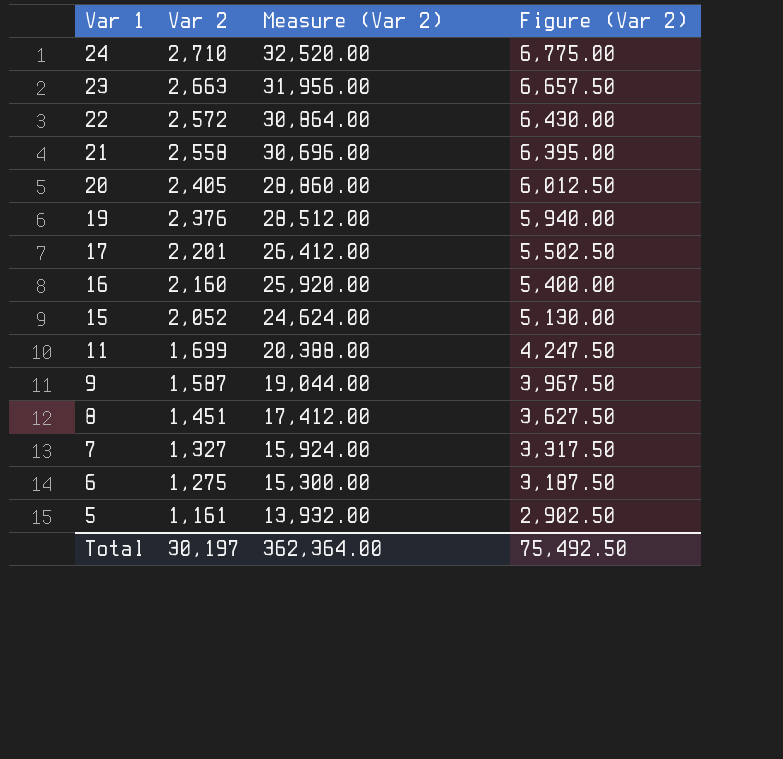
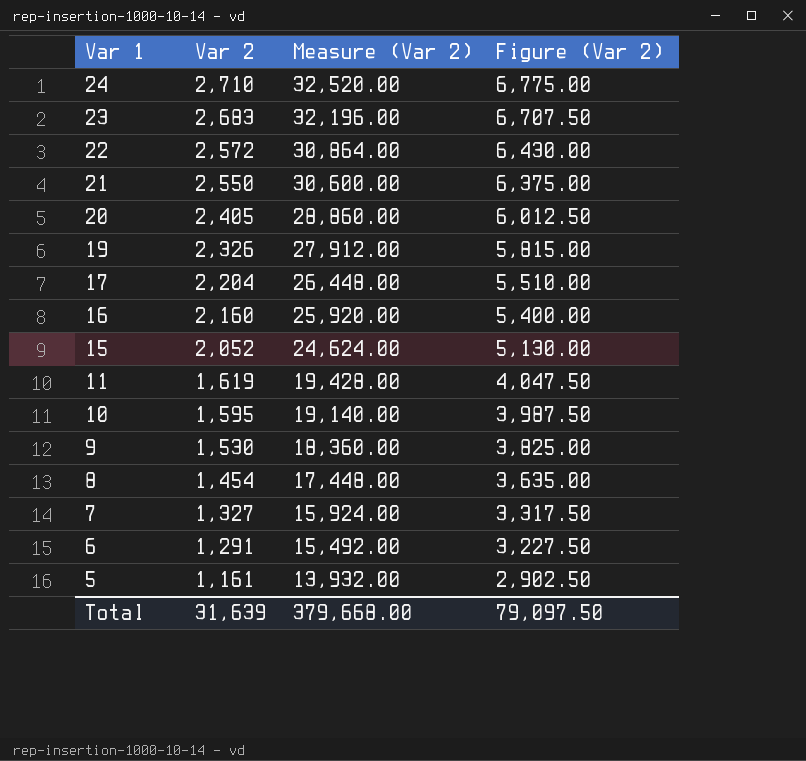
23 | Var 2: 2,663 -> 2,683
23 | Measure (Var 2): 31,956.00 -> 32,196.00
23 | Figure (Var 2): 6,657.50 -> 6,707.50
21 | Var 2: 2,558 -> 2,550
21 | Measure (Var 2): 30,696.00 -> 30,600.00
21 | Figure (Var 2): 6,395.00 -> 6,375.00
19 | Var 2: 2,376 -> 2,326
19 | Measure (Var 2): 28,512.00 -> 27,912.00
19 | Figure (Var 2): 5,940.00 -> 5,815.00
17 | Var 2: 2,201 -> 2,204
17 | Measure (Var 2): 26,412.00 -> 26,448.00
17 | Figure (Var 2): 5,502.50 -> 5,510.00
11 | Var 2: 1,699 -> 1,619
11 | Measure (Var 2): 20,388.00 -> 19,428.00
11 | Figure (Var 2): 4,247.50 -> 4,047.50
row 10: none -> 1,595 | 19,140.00 | 3,987.50
9 | Var 2: 1,587 -> 1,530
9 | Measure (Var 2): 19,044.00 -> 18,360.00
9 | Figure (Var 2): 3,967.50 -> 3,825.00
8 | Var 2: 1,451 -> 1,454
8 | Measure (Var 2): 17,412.00 -> 17,448.00
8 | Figure (Var 2): 3,627.50 -> 3,635.00
6 | Var 2: 1,275 -> 1,291
6 | Measure (Var 2): 15,300.00 -> 15,492.00
6 | Figure (Var 2): 3,187.50 -> 3,227.50
Total | Var 2: 30,197 -> 31,639
Total | Measure (Var 2): 362,364.00 -> 379,668.00
Total | Figure (Var 2): 75,492.50 -> 79,097.50

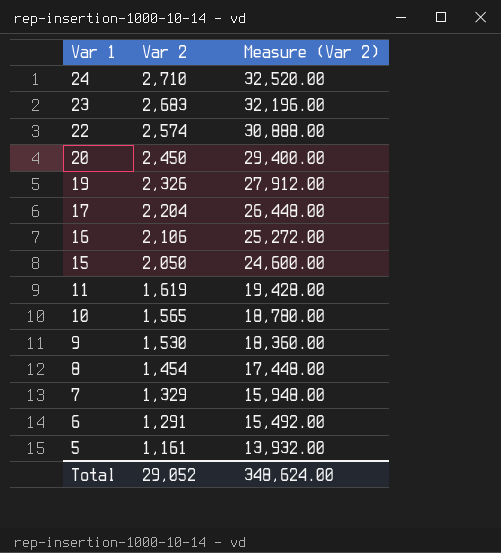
column Figure (Var 2) | formula: [Var 2] * 2.5 -> none
row 21: 2,550 | 30,600.00 | 6,375.00 -> none
22 | Var 2: 2,572 -> 2,574
22 | Measure (Var 2): 30,864.00 -> 30,888.00
20 | Var 2: 2,405 -> 2,450
20 | Measure (Var 2): 28,860.00 -> 29,400.00
16 | Var 2: 2,160 -> 2,106
16 | Measure (Var 2): 25,920.00 -> 25,272.00
15 | Var 2: 2,052 -> 2,050
15 | Measure (Var 2): 24,624.00 -> 24,600.00
10 | Var 2: 1,595 -> 1,565
10 | Measure (Var 2): 19,140.00 -> 18,780.00
7 | Var 2: 1,327 -> 1,329
7 | Measure (Var 2): 15,924.00 -> 15,948.00
Total | Var 2: 31,639 -> 29,052
Total | Measure (Var 2): 379,668.00 -> 348,624.00

